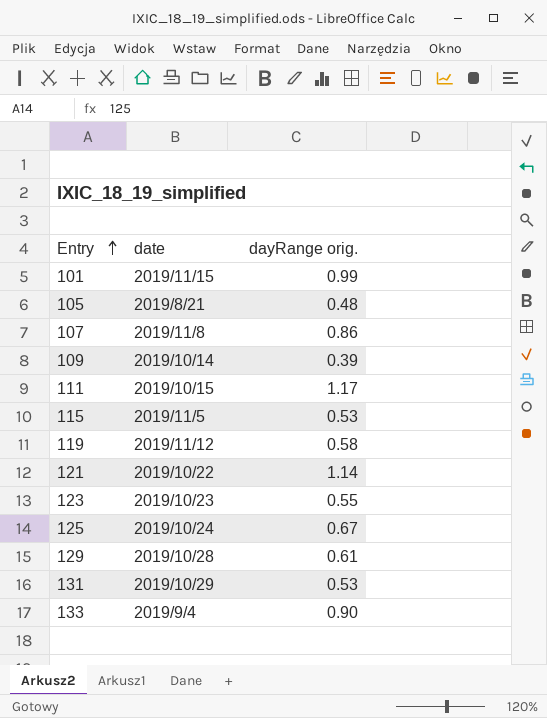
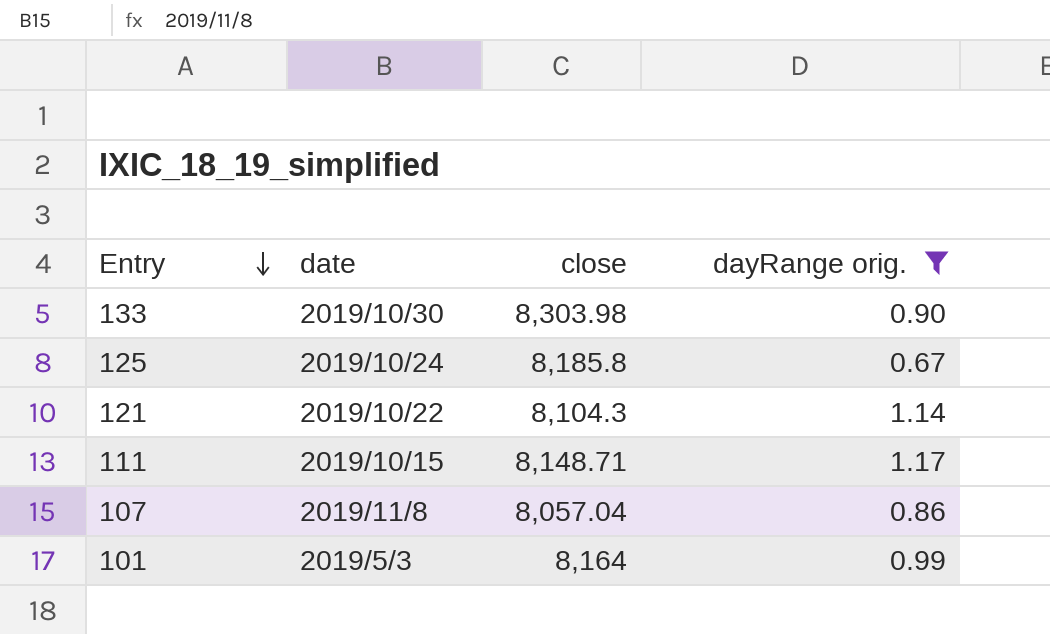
filter: none -> dayRange orig. >= 0.67
row order: Entry ascending -> Entry descending
column close | position: none -> 3
133 | date: 2019/9/4 -> 2019/10/30
101 | date: 2019/11/15 -> 2019/5/3

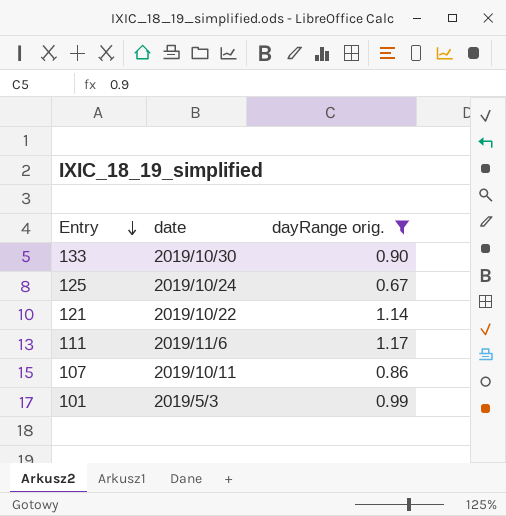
column close | position: 3 -> none
111 | date: 2019/10/15 -> 2019/11/6
107 | date: 2019/11/8 -> 2019/10/11

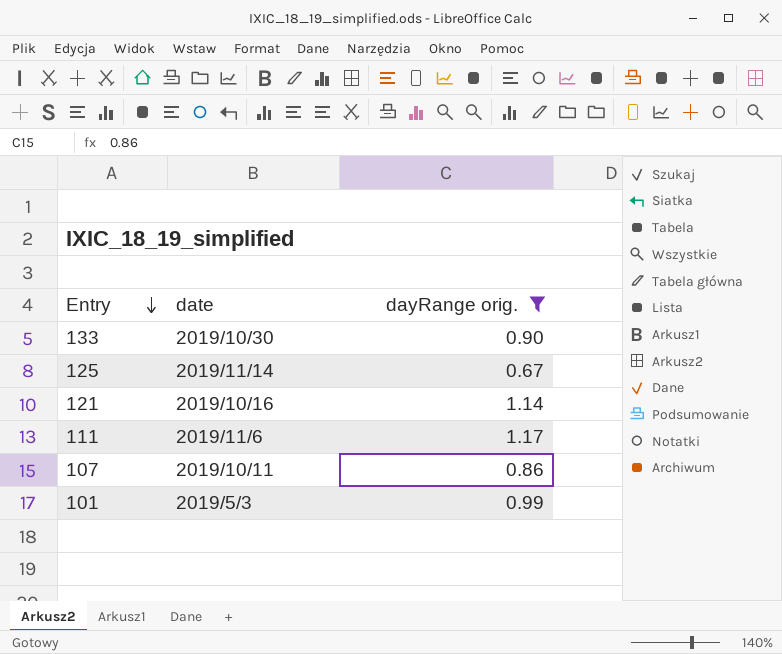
125 | date: 2019/10/24 -> 2019/11/14
121 | date: 2019/10/22 -> 2019/10/16

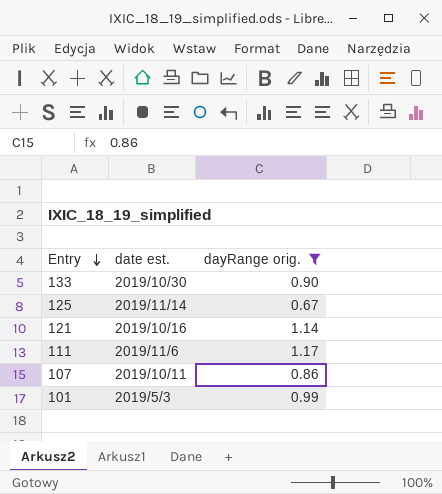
column name: date -> date est.

